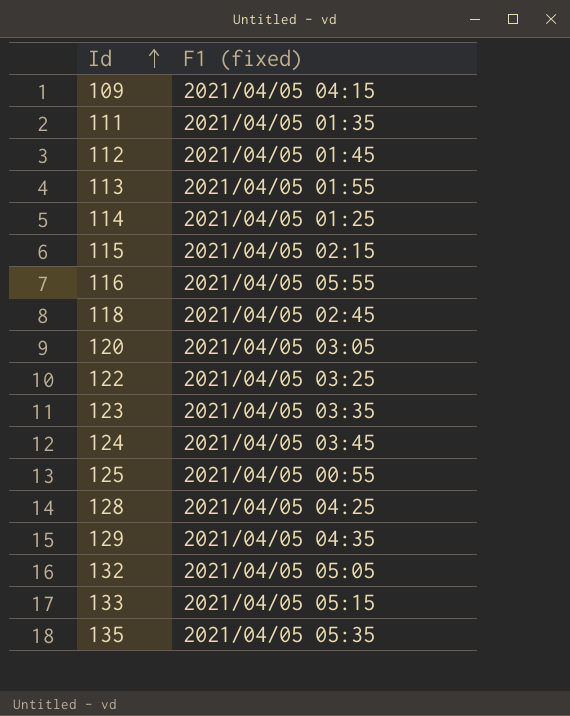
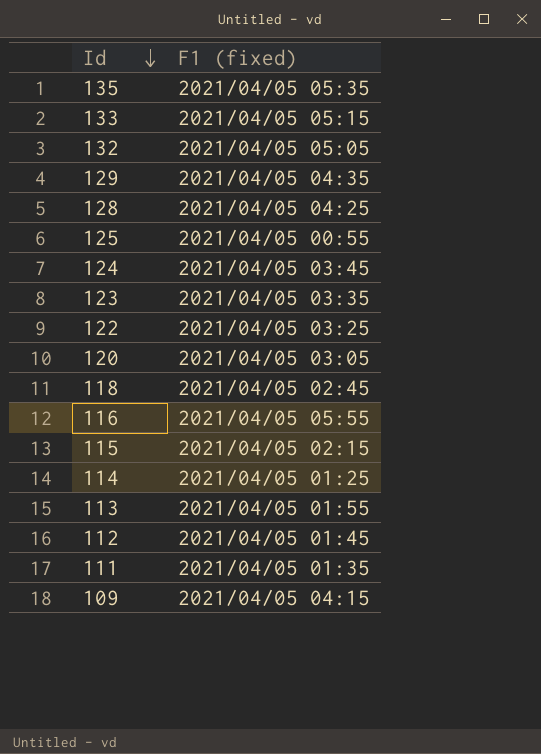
row order: Id ascending -> Id descending

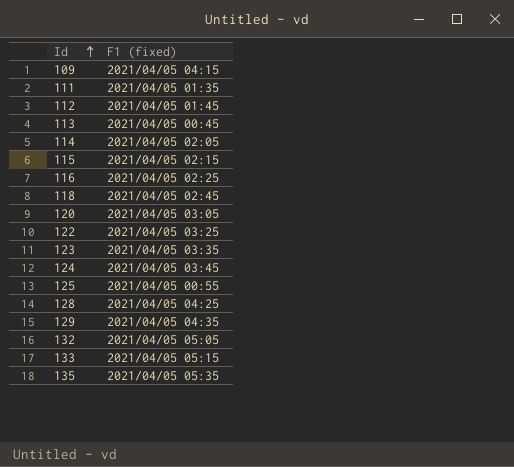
row order: Id descending -> Id ascending
113 | F1 (fixed): 2021/04/05 01:55 -> 2021/04/05 00:45
114 | F1 (fixed): 2021/04/05 01:25 -> 2021/04/05 02:05
116 | F1 (fixed): 2021/04/05 05:55 -> 2021/04/05 02:25

